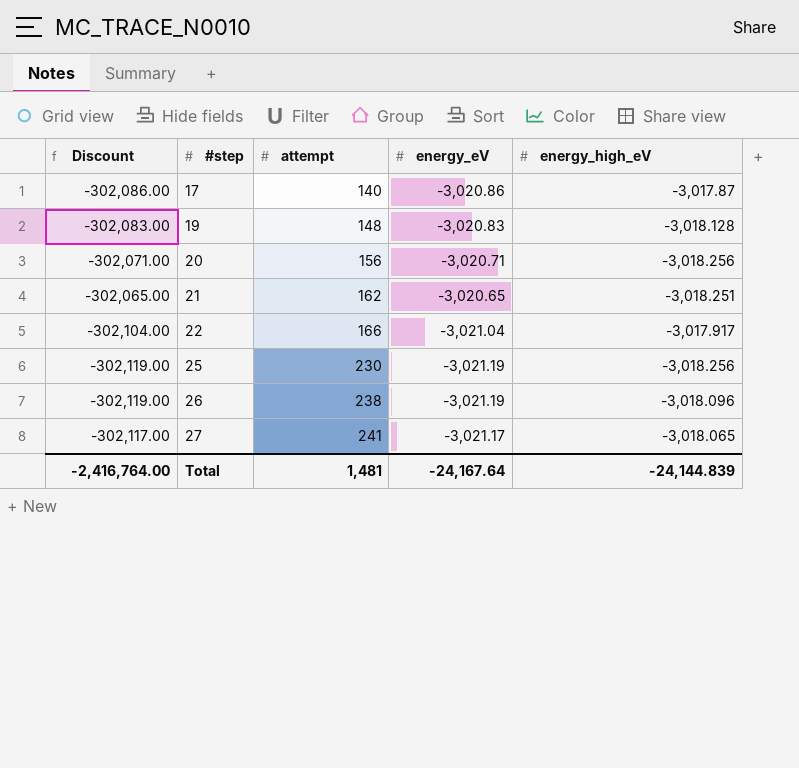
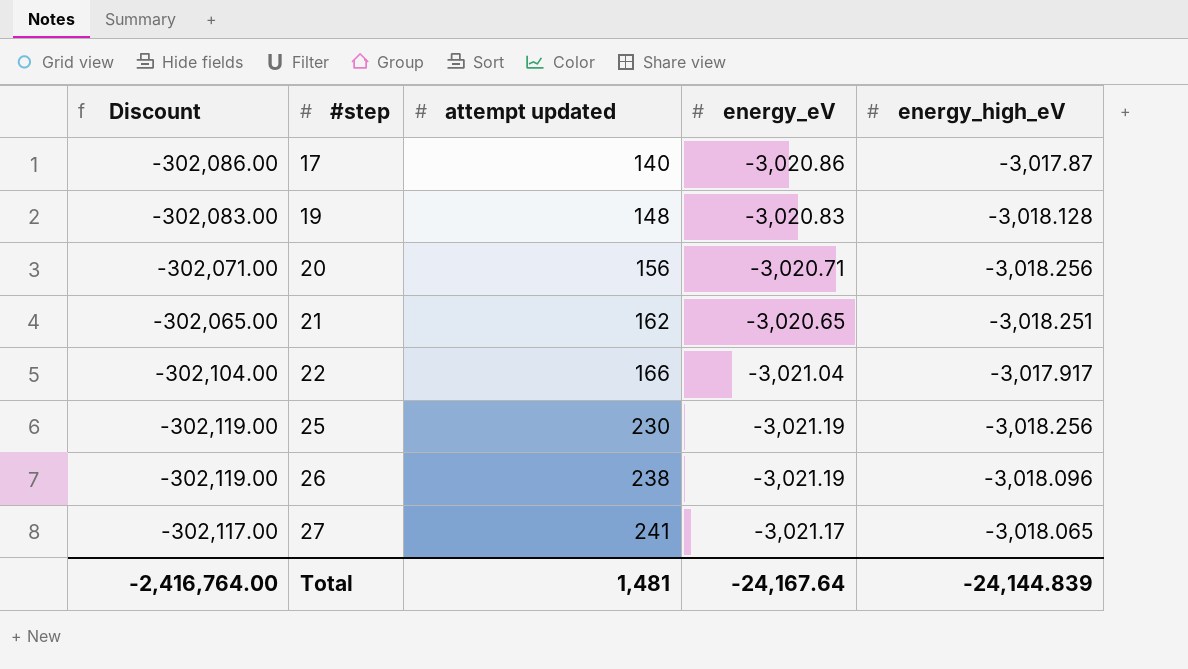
column name: attempt -> attempt updated

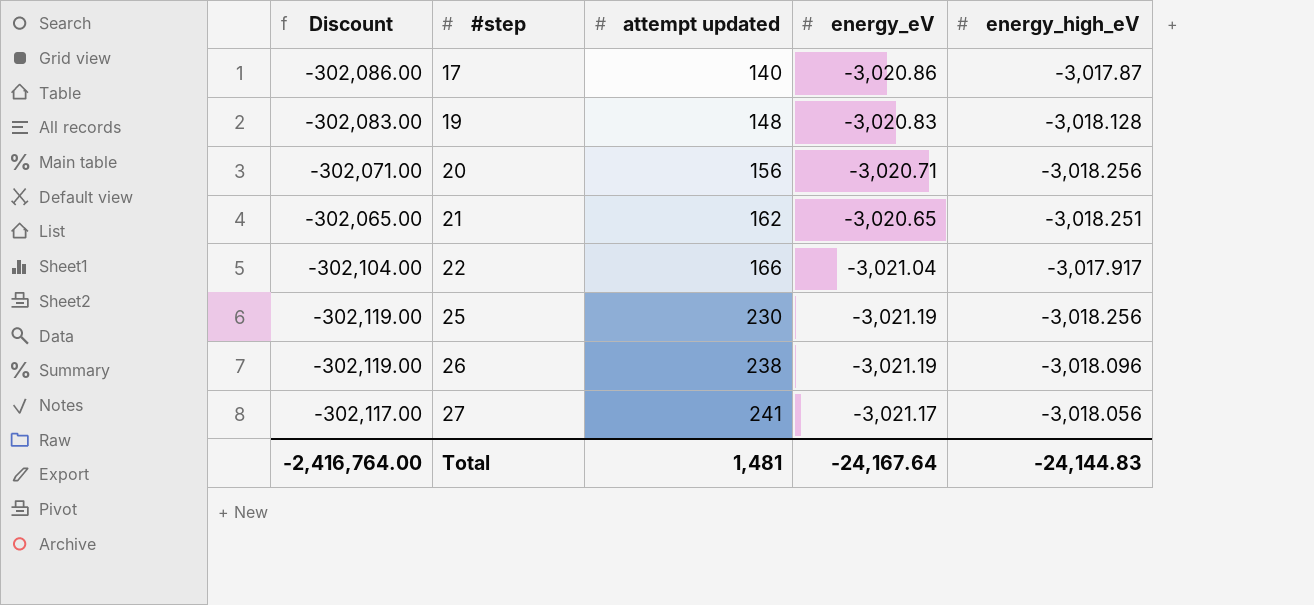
27 | energy_high_eV: -3,018.065 -> -3,018.056
Total | energy_high_eV: -24,144.839 -> -24,144.83

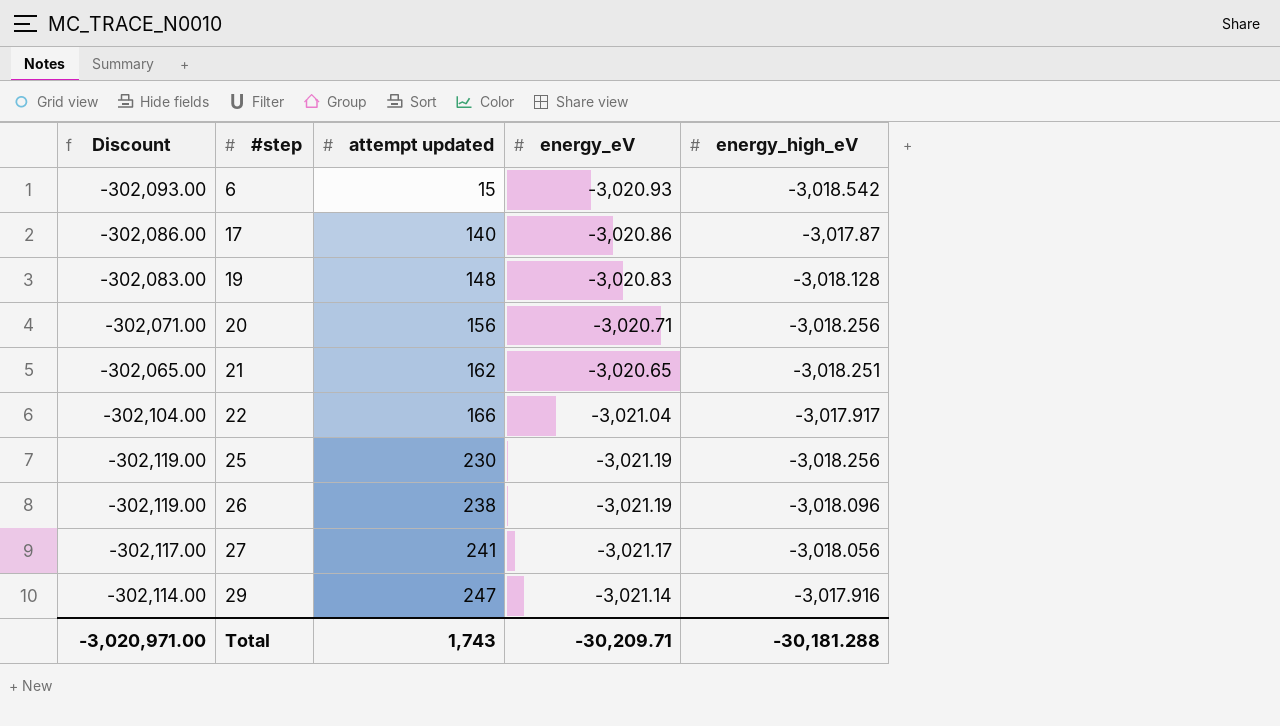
row 6: none -> -302,093.00 | 15 | -3,020.93 | -3,018.542
row 29: none -> -302,114.00 | 247 | -3,021.14 | -3,017.916
Total | Discount: -2,416,764.00 -> -3,020,971.00
Total | attempt updated: 1,481 -> 1,743
Total | energy_eV: -24,167.64 -> -30,209.71
Total | energy_high_eV: -24,144.83 -> -30,181.288

